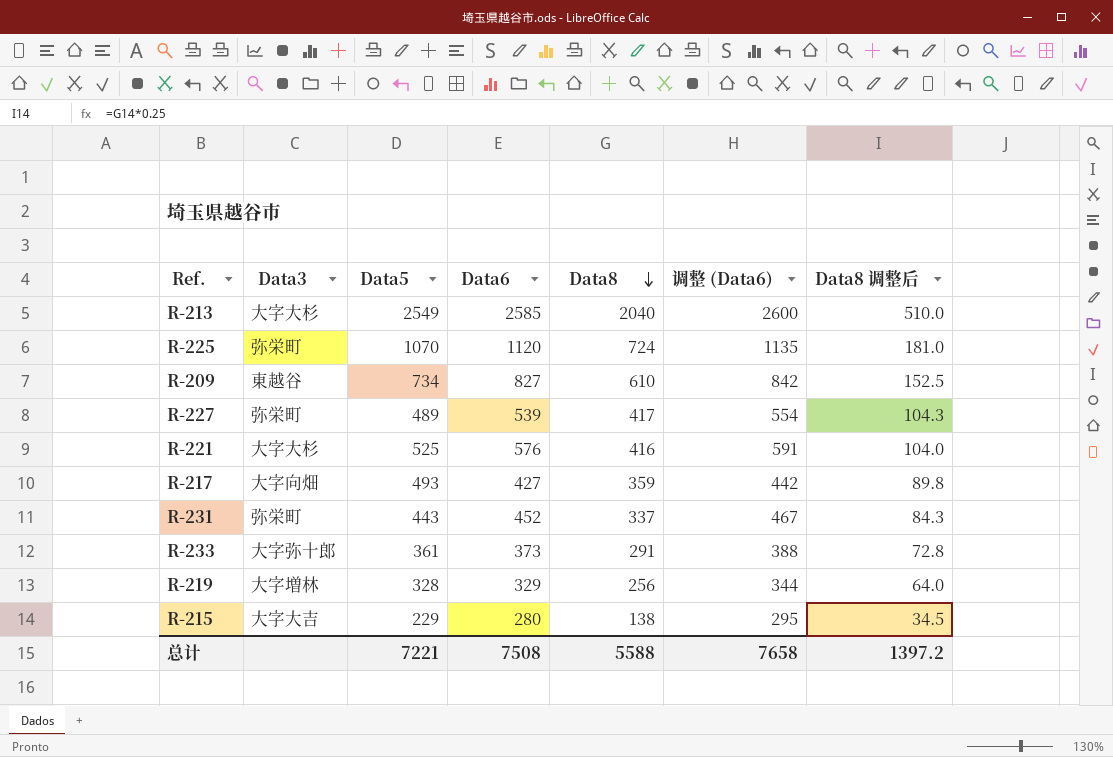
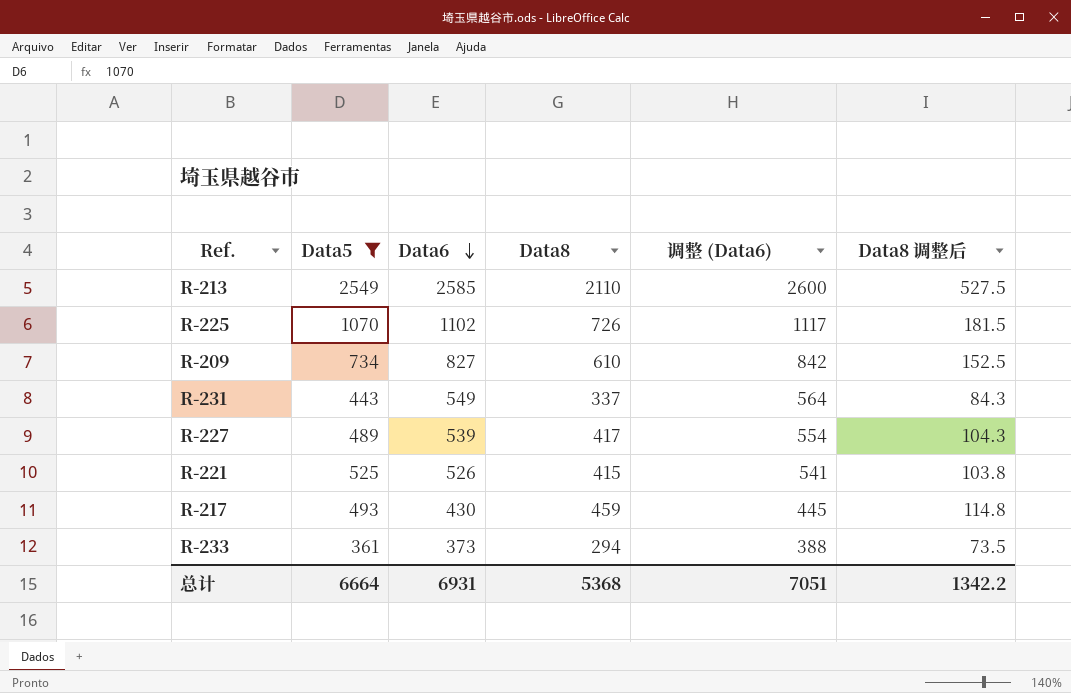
filter: none -> Data5 >= 361
row order: Data8 descending -> Data6 descending
column Data3 | position: 2 -> none
R-213 | Data8: 2040 -> 2110
R-213 | Data8 调整后: 510.0 -> 527.5
R-225 | Data6: 1120 -> 1102
R-225 | Data8: 724 -> 726
R-225 | 调整 (Data6): 1135 -> 1117
R-225 | Data8 调整后: 181.0 -> 181.5
R-231 | Data6: 452 -> 549
R-231 | 调整 (Data6): 467 -> 564
R-221 | Data6: 576 -> 526
R-221 | Data8: 416 -> 415
R-221 | 调整 (Data6): 591 -> 541
R-221 | Data8 调整后: 104.0 -> 103.8
R-217 | Data6: 427 -> 430
R-217 | Data8: 359 -> 459
R-217 | 调整 (Data6): 442 -> 445
R-217 | Data8 调整后: 89.8 -> 114.8
R-233 | Data8: 291 -> 294
R-233 | Data8 调整后: 72.8 -> 73.5
总计 | Data5: 7221 -> 6664
总计 | Data6: 7508 -> 6931
总计 | Data8: 5588 -> 5368
总计 | 调整 (Data6): 7658 -> 7051
总计 | Data8 调整后: 1397.2 -> 1342.2

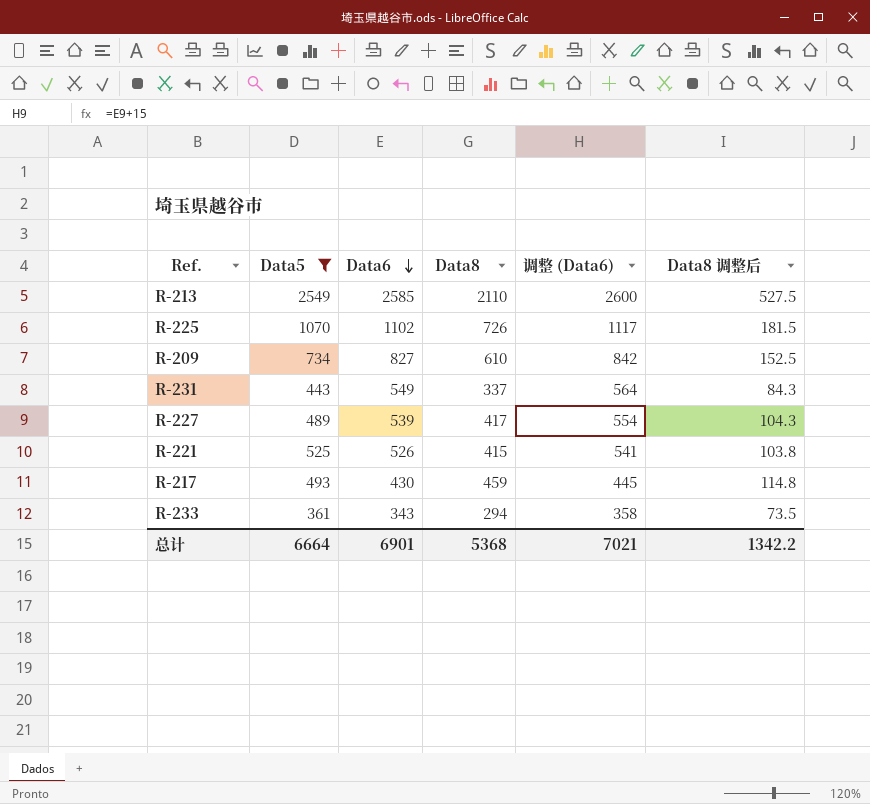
R-233 | Data6: 373 -> 343
R-233 | 调整 (Data6): 388 -> 358
总计 | Data6: 6931 -> 6901
总计 | 调整 (Data6): 7051 -> 7021

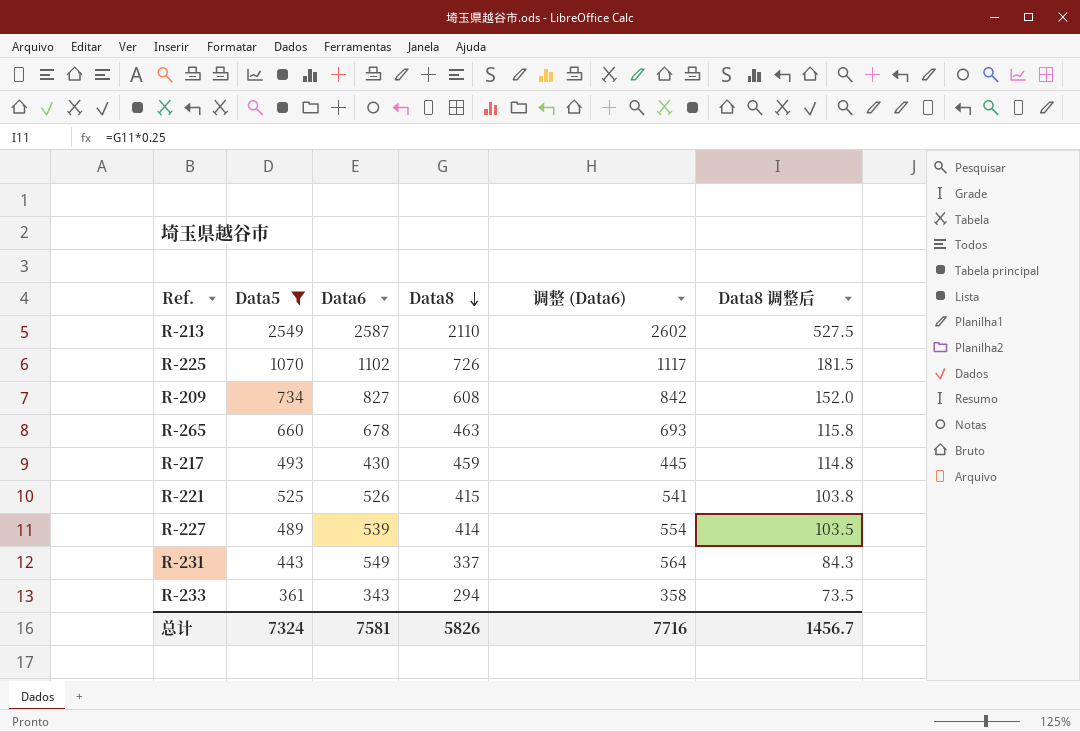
row order: Data6 descending -> Data8 descending
R-213 | Data6: 2585 -> 2587
R-213 | 调整 (Data6): 2600 -> 2602
R-209 | Data8: 610 -> 608
R-209 | Data8 调整后: 152.5 -> 152.0
row R-265: none -> 660 | 678 | 463 | 693 | 115.8
R-227 | Data8: 417 -> 414
R-227 | Data8 调整后: 104.3 -> 103.5
总计 | Data5: 6664 -> 7324
总计 | Data6: 6901 -> 7581
总计 | Data8: 5368 -> 5826
总计 | 调整 (Data6): 7021 -> 7716
总计 | Data8 调整后: 1342.2 -> 1456.7

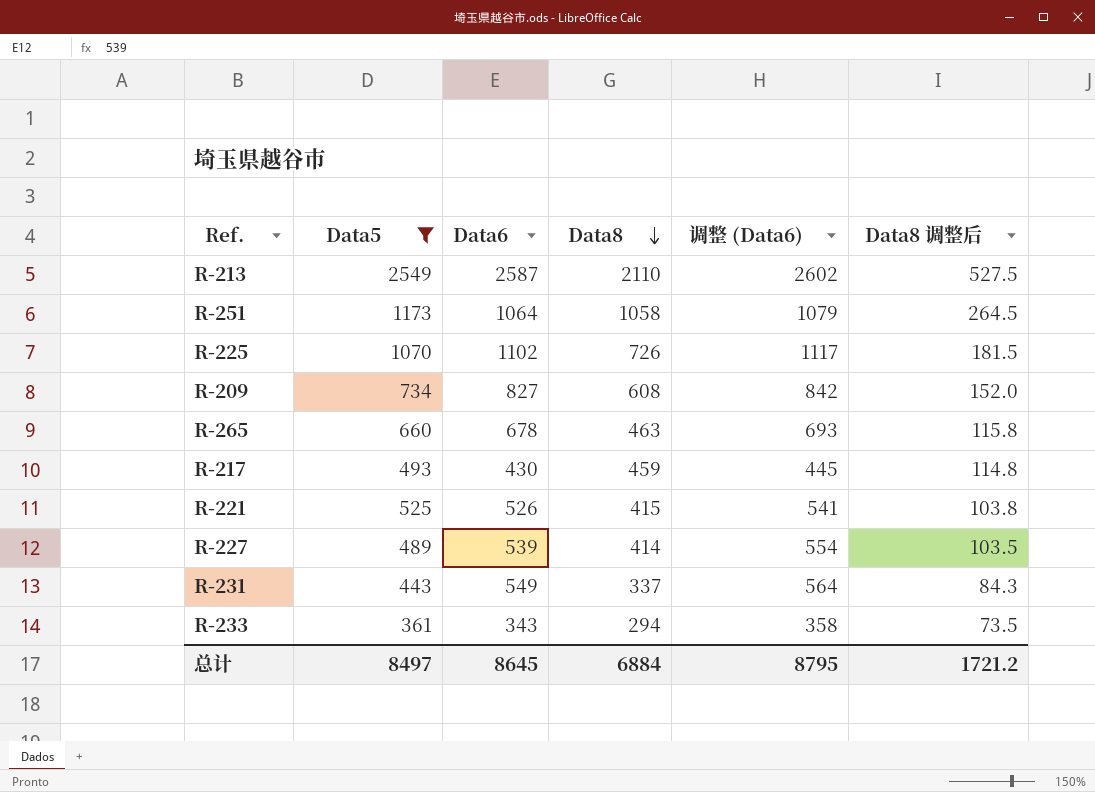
row R-251: none -> 1173 | 1064 | 1058 | 1079 | 264.5
总计 | Data5: 7324 -> 8497
总计 | Data6: 7581 -> 8645
总计 | Data8: 5826 -> 6884
总计 | 调整 (Data6): 7716 -> 8795
总计 | Data8 调整后: 1456.7 -> 1721.2

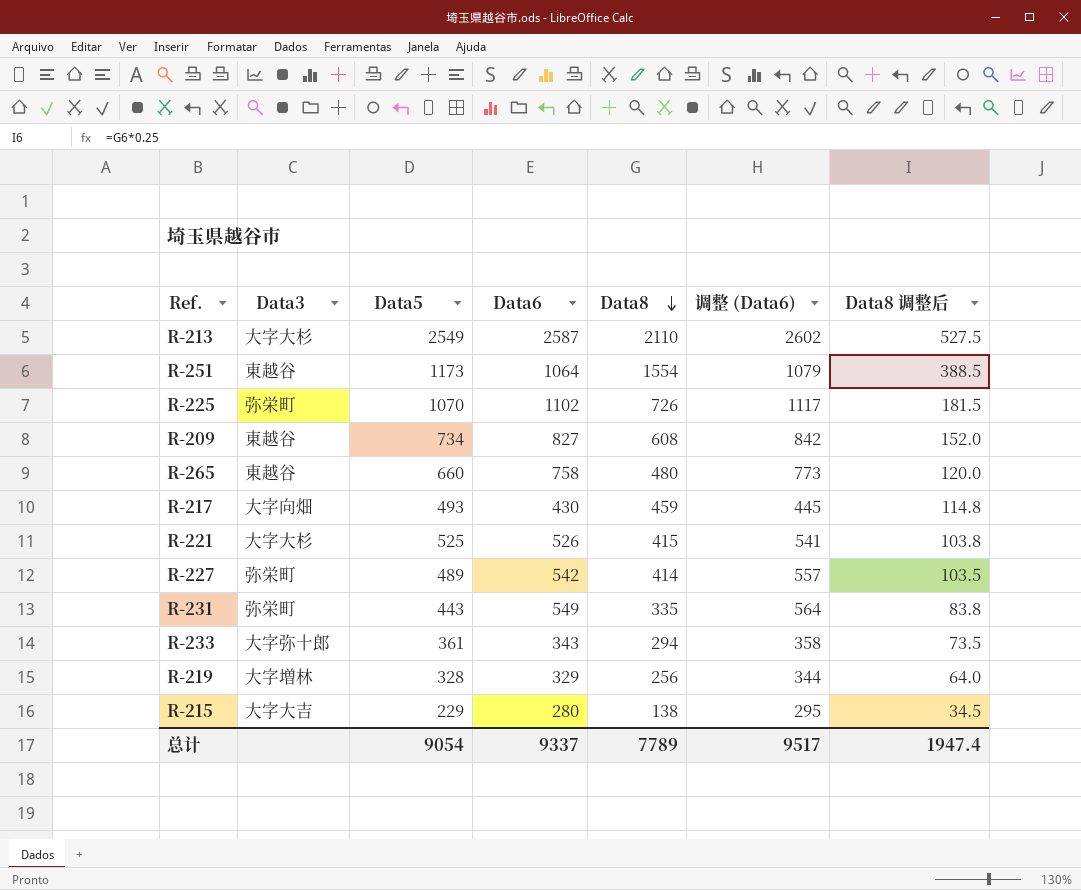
filter: Data5 >= 361 -> none
column Data3 | position: none -> 2
R-251 | Data8: 1058 -> 1554
R-251 | Data8 调整后: 264.5 -> 388.5
R-265 | Data6: 678 -> 758
R-265 | Data8: 463 -> 480
R-265 | 调整 (Data6): 693 -> 773
R-265 | Data8 调整后: 115.8 -> 120.0
R-227 | Data6: 539 -> 542
R-227 | 调整 (Data6): 554 -> 557
R-231 | Data8: 337 -> 335
R-231 | Data8 调整后: 84.3 -> 83.8
总计 | Data5: 8497 -> 9054
总计 | Data6: 8645 -> 9337
总计 | Data8: 6884 -> 7789
总计 | 调整 (Data6): 8795 -> 9517
总计 | Data8 调整后: 1721.2 -> 1947.4

